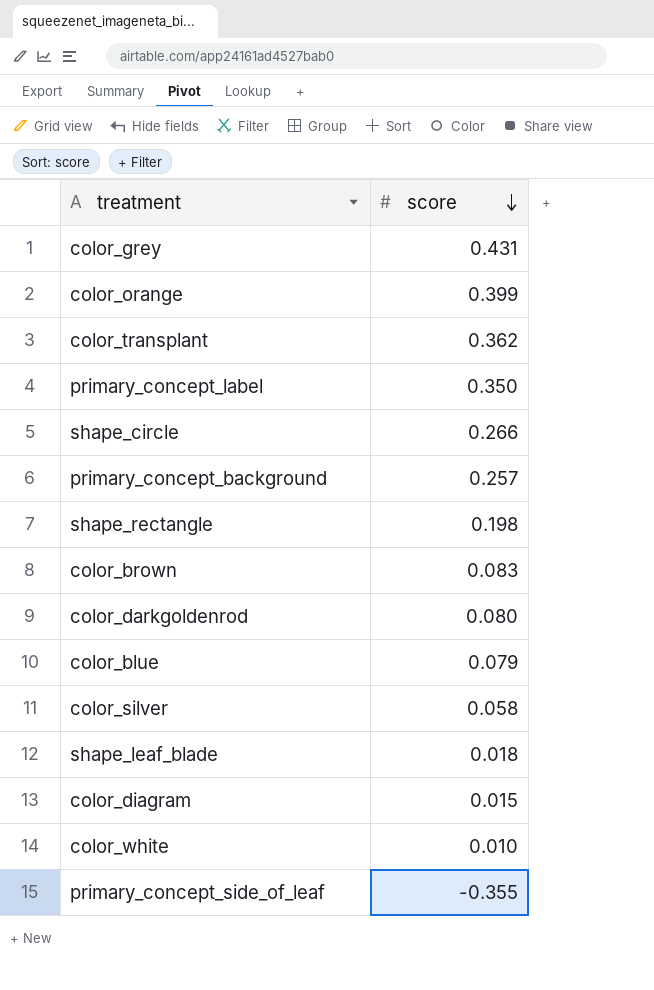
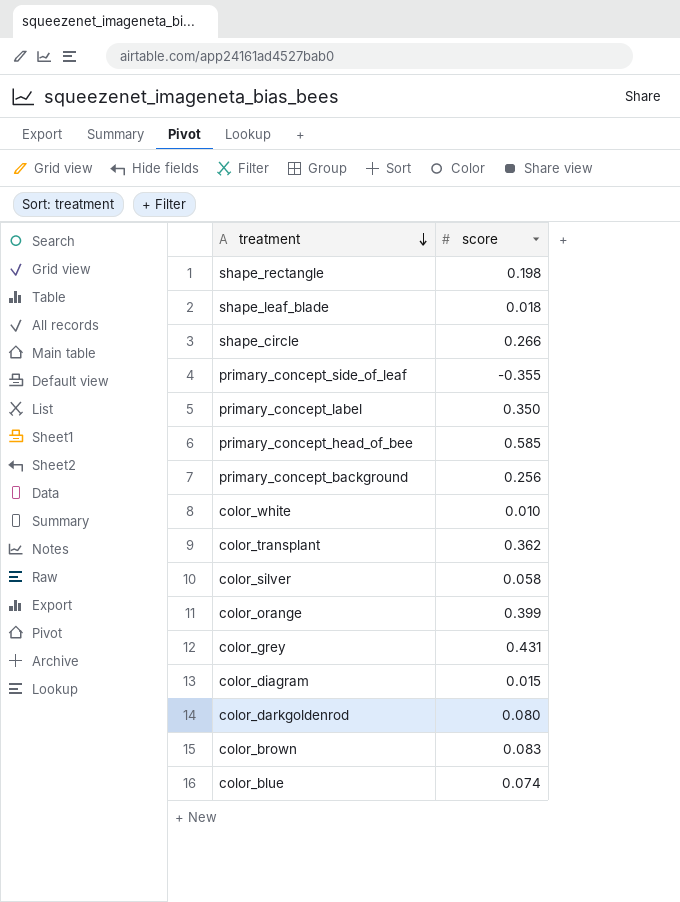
row order: score descending -> treatment descending
row primary_concept_head_of_bee: none -> 0.585
primary_concept_background | score: 0.257 -> 0.256
color_blue | score: 0.079 -> 0.074

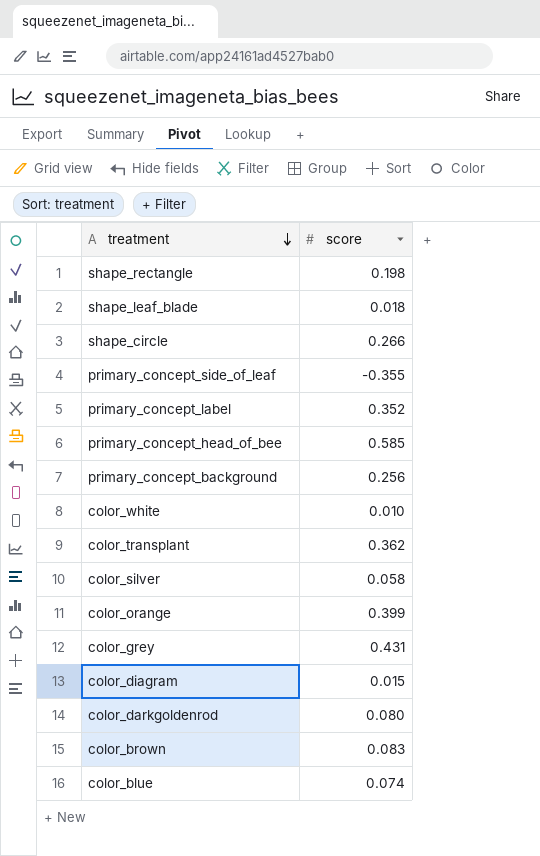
primary_concept_label | score: 0.350 -> 0.352

